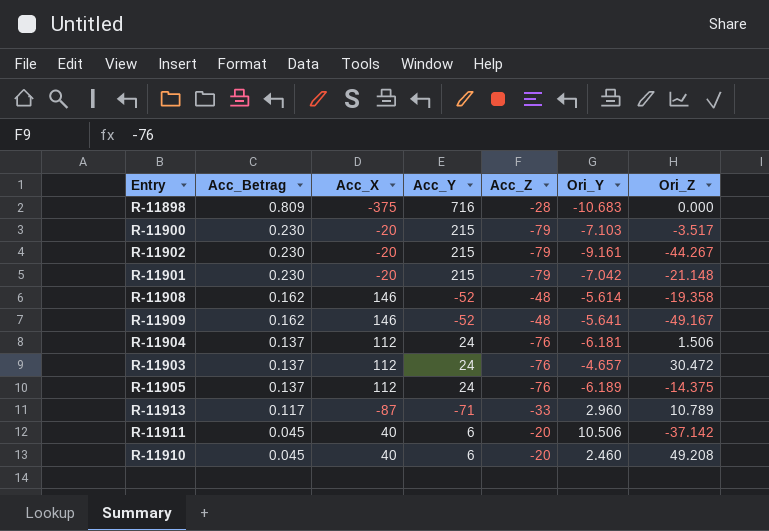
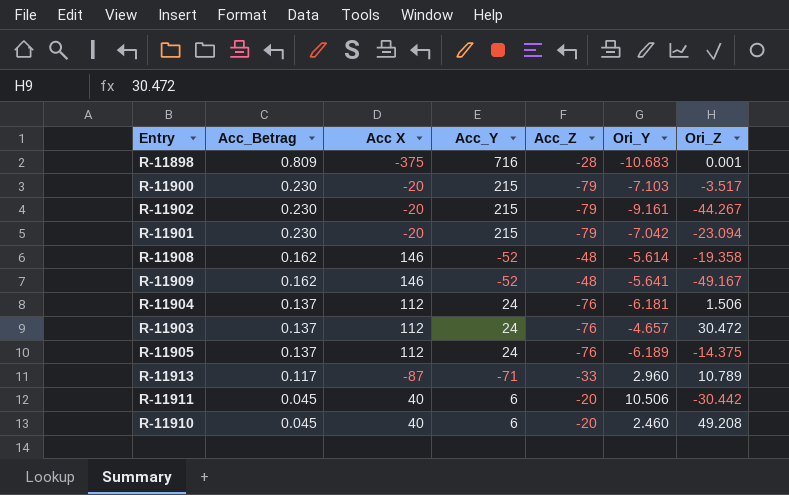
column name: Acc_X -> Acc X
R-11898 | Ori_Z: 0.000 -> 0.001
R-11901 | Ori_Z: -21.148 -> -23.094
R-11911 | Ori_Z: -37.142 -> -30.442

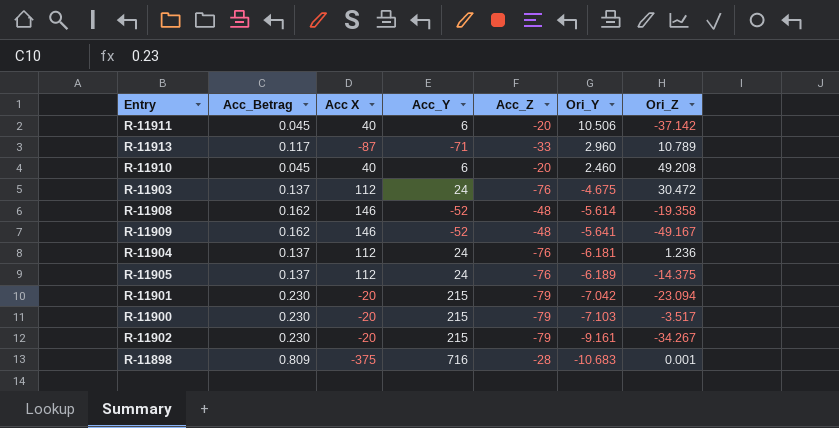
row order: Acc_Betrag descending -> Ori_Y descending
R-11911 | Ori_Z: -30.442 -> -37.142
R-11903 | Ori_Y: -4.657 -> -4.675
R-11904 | Ori_Z: 1.506 -> 1.236
R-11902 | Ori_Z: -44.267 -> -34.267

